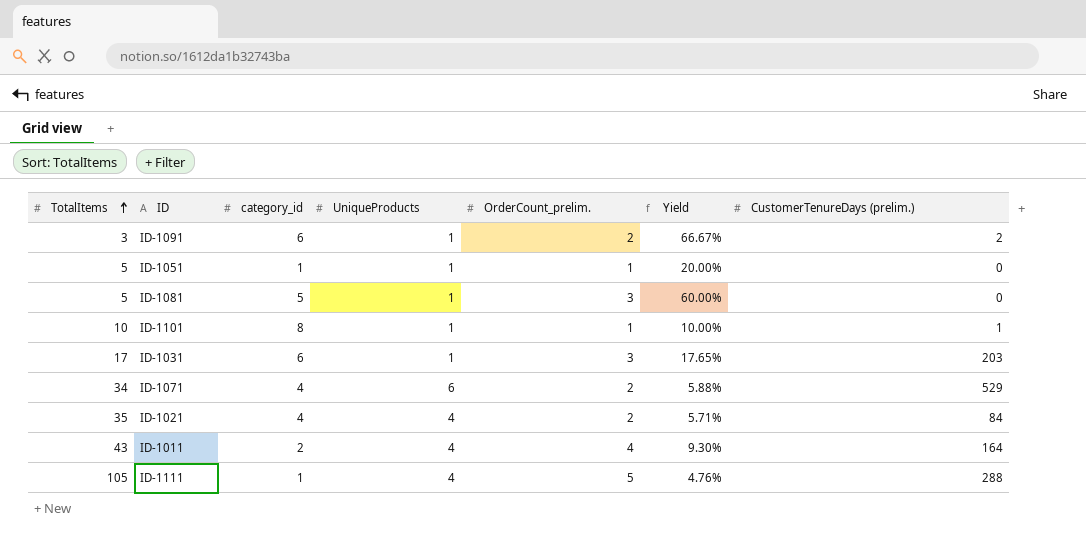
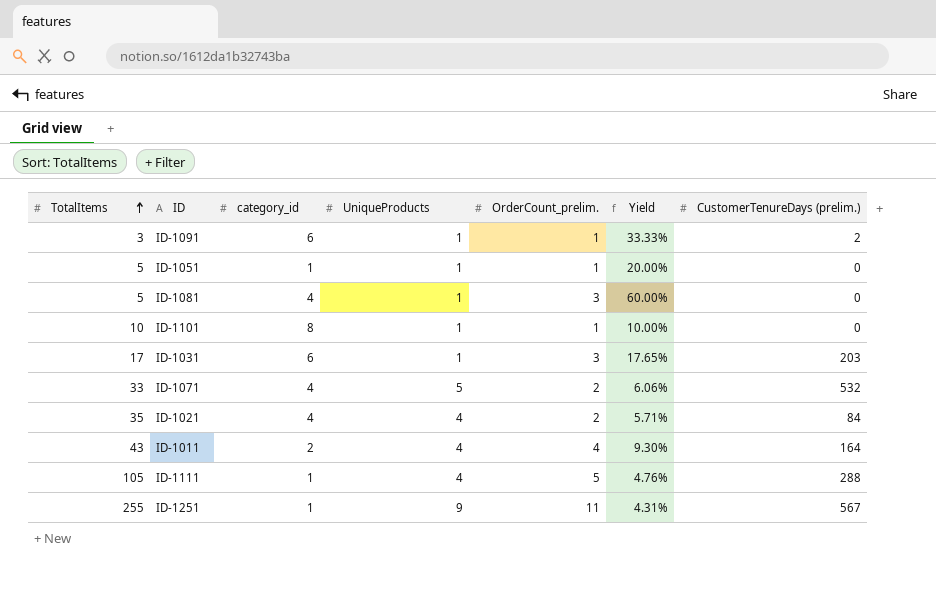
ID-1091 | OrderCount_prelim.: 2 -> 1
ID-1091 | Yield: 66.67% -> 33.33%
ID-1081 | category_id: 5 -> 4
ID-1101 | CustomerTenureDays (prelim.): 1 -> 0
ID-1071 | TotalItems: 34 -> 33
ID-1071 | UniqueProducts: 6 -> 5
ID-1071 | Yield: 5.88% -> 6.06%
ID-1071 | CustomerTenureDays (prelim.): 529 -> 532
row ID-1251: none -> 255 | 1 | 9 | 11 | 4.31% | 567

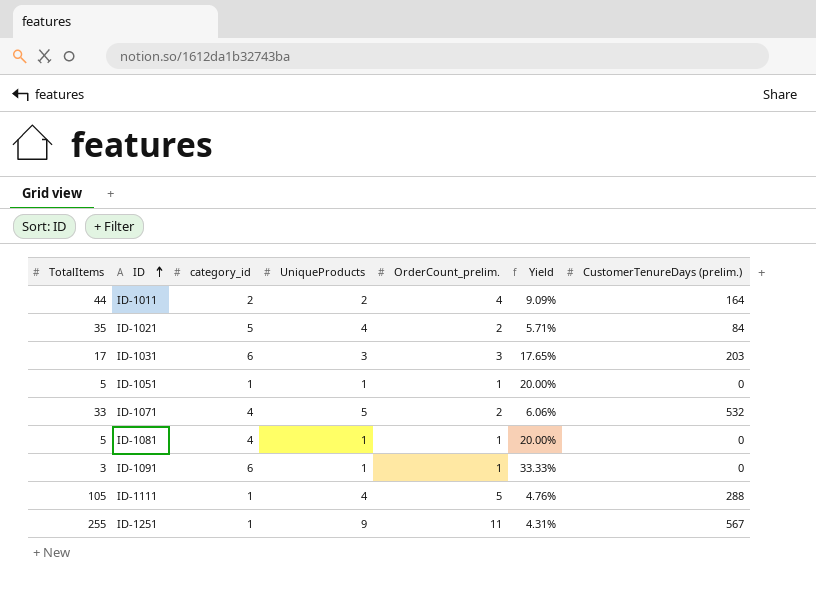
row order: TotalItems ascending -> ID ascending
row ID-1101: 10 | 8 | 1 | 1 | 10.00% | 0 -> none
ID-1011 | TotalItems: 43 -> 44
ID-1011 | UniqueProducts: 4 -> 2
ID-1011 | Yield: 9.30% -> 9.09%
ID-1021 | category_id: 4 -> 5
ID-1031 | UniqueProducts: 1 -> 3
ID-1081 | OrderCount_prelim.: 3 -> 1
ID-1081 | Yield: 60.00% -> 20.00%
ID-1091 | CustomerTenureDays (prelim.): 2 -> 0

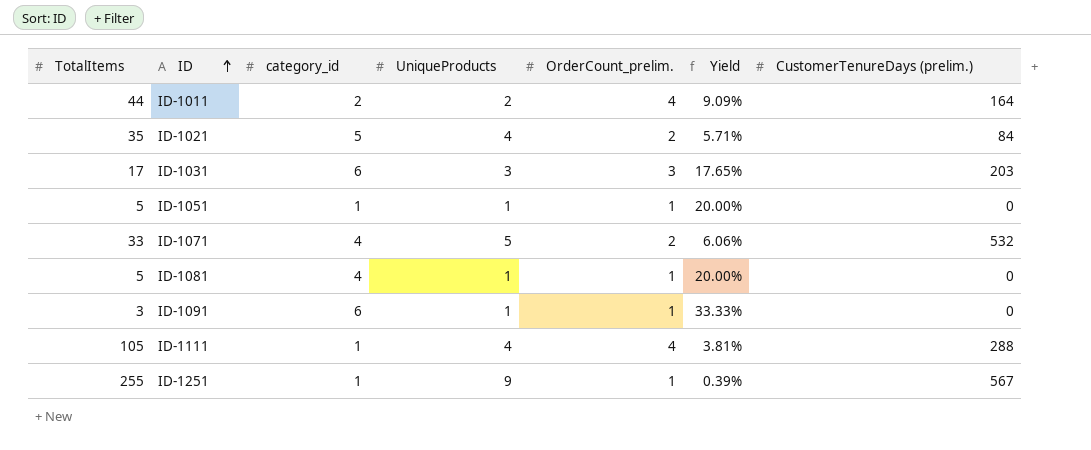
ID-1111 | OrderCount_prelim.: 5 -> 4
ID-1111 | Yield: 4.76% -> 3.81%
ID-1251 | OrderCount_prelim.: 11 -> 1
ID-1251 | Yield: 4.31% -> 0.39%

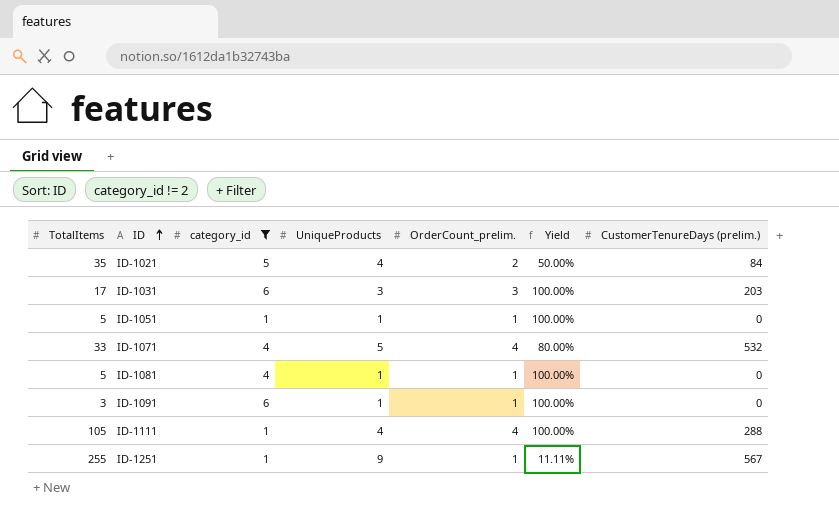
filter: none -> category_id != 2
column Yield | formula: [OrderCount_prelim.] / [TotalItems] -> [OrderCount_prelim.] / [UniqueProducts]
ID-1071 | OrderCount_prelim.: 2 -> 4

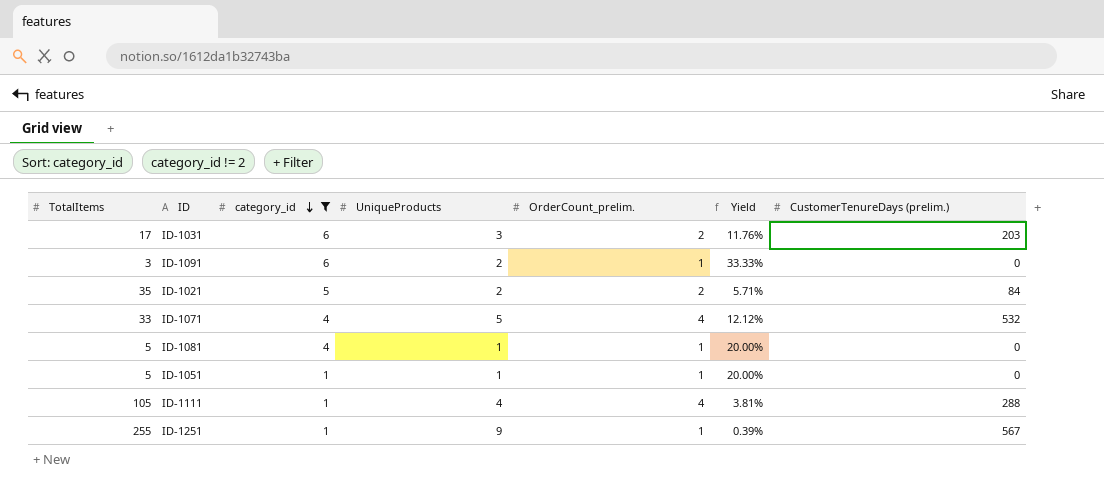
row order: ID ascending -> category_id descending
column Yield | formula: [OrderCount_prelim.] / [UniqueProducts] -> [OrderCount_prelim.] / [TotalItems]
ID-1031 | OrderCount_prelim.: 3 -> 2
ID-1091 | UniqueProducts: 1 -> 2
ID-1021 | UniqueProducts: 4 -> 2

